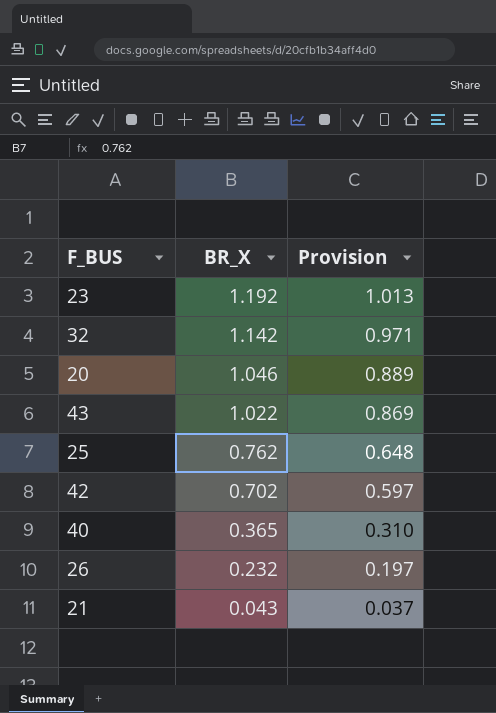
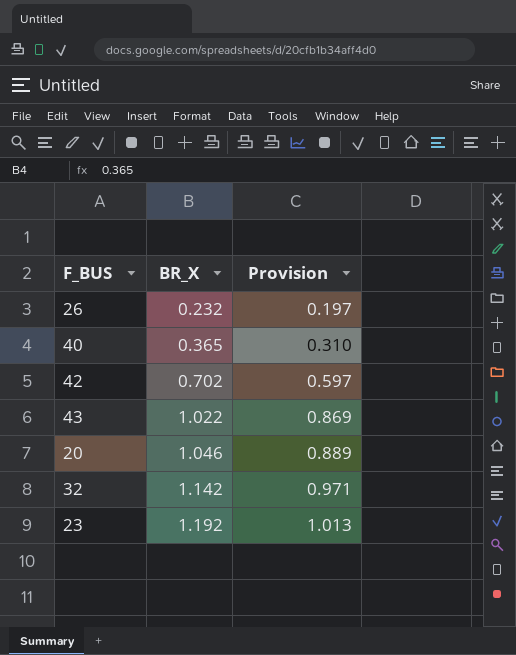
row order: BR_X descending -> BR_X ascending
row 25: 0.762 | 0.648 -> none
row 21: 0.043 | 0.037 -> none

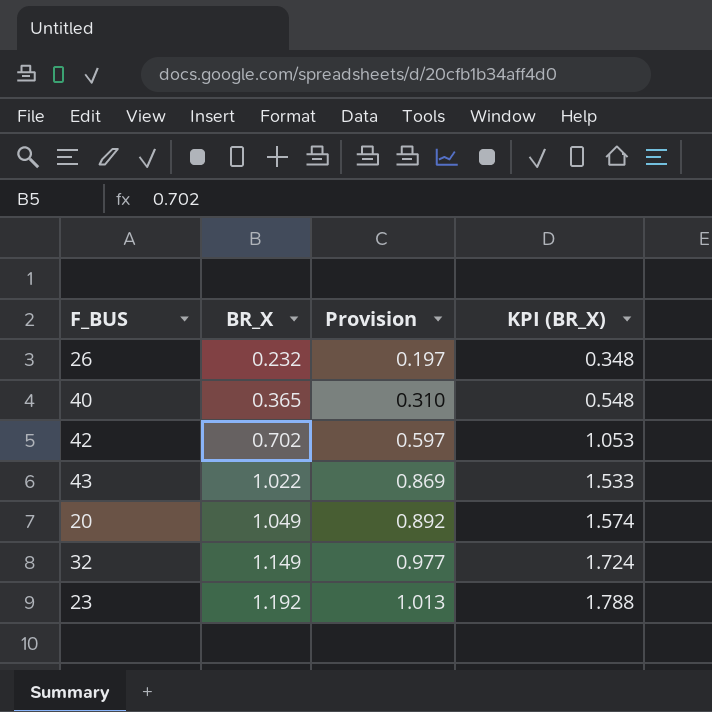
column KPI (BR_X) | formula: none -> [BR_X] * 1.5
20 | BR_X: 1.046 -> 1.049
20 | Provision: 0.889 -> 0.892
32 | BR_X: 1.142 -> 1.149
32 | Provision: 0.971 -> 0.977

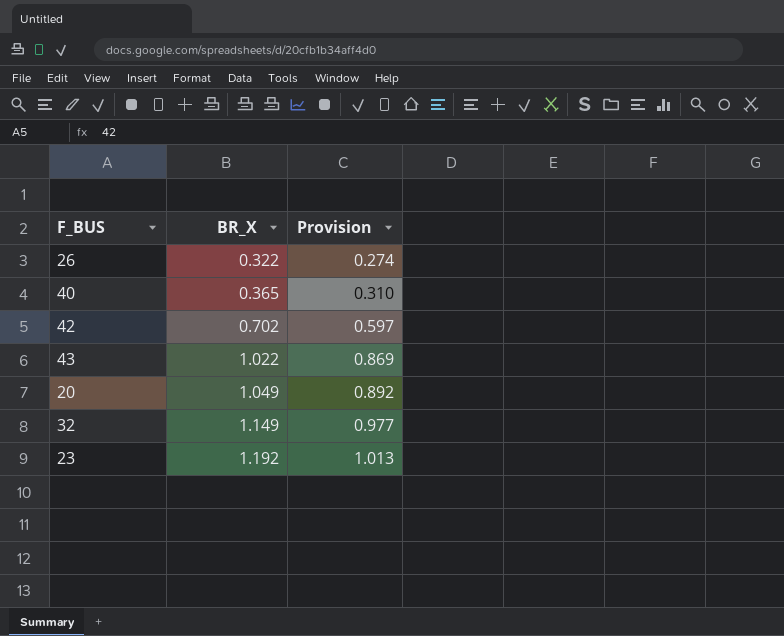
column KPI (BR_X) | formula: [BR_X] * 1.5 -> none
26 | BR_X: 0.232 -> 0.322
26 | Provision: 0.197 -> 0.274

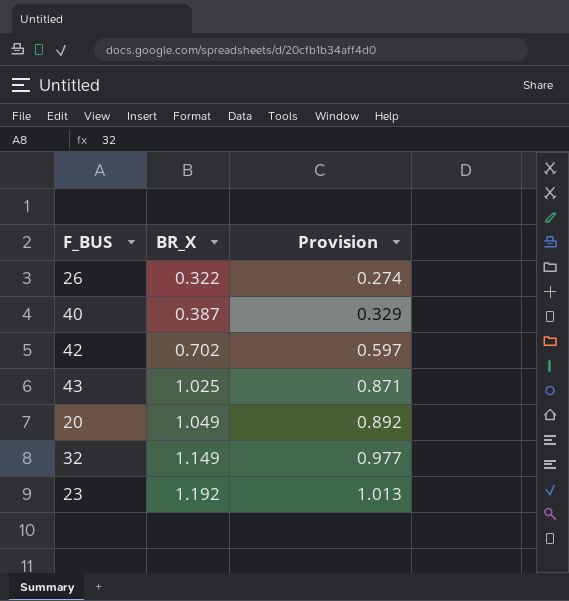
40 | BR_X: 0.365 -> 0.387
40 | Provision: 0.310 -> 0.329
43 | BR_X: 1.022 -> 1.025
43 | Provision: 0.869 -> 0.871

